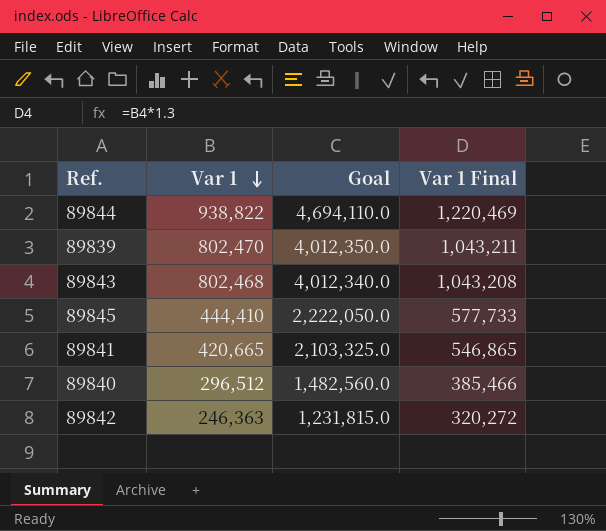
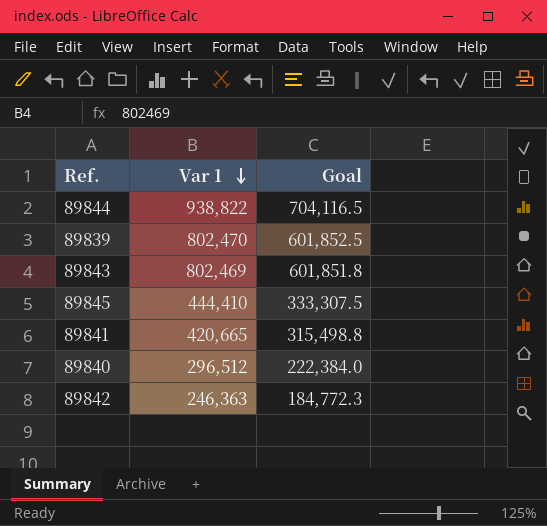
column Var 1 Final | formula: [Var 1] * 1.3 -> none
column Goal | formula: [Var 1] * 5 -> [Var 1] * 0.75
89843 | Var 1: 802,468 -> 802,469

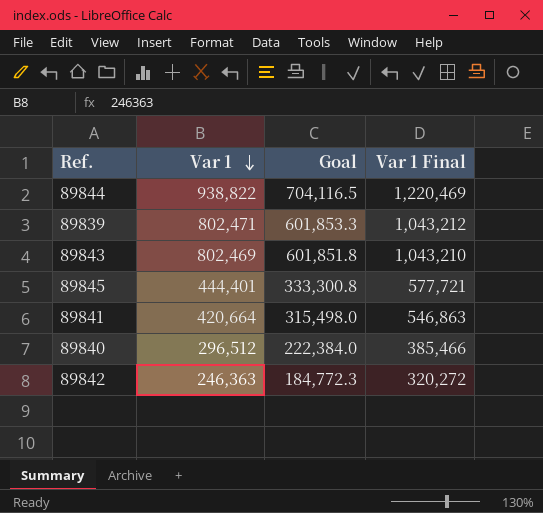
column Var 1 Final | formula: none -> [Var 1] * 1.3
89839 | Var 1: 802,470 -> 802,471
89839 | Goal: 601,852.5 -> 601,853.3
89845 | Var 1: 444,410 -> 444,401
89845 | Goal: 333,307.5 -> 333,300.8
89841 | Var 1: 420,665 -> 420,664
89841 | Goal: 315,498.8 -> 315,498.0

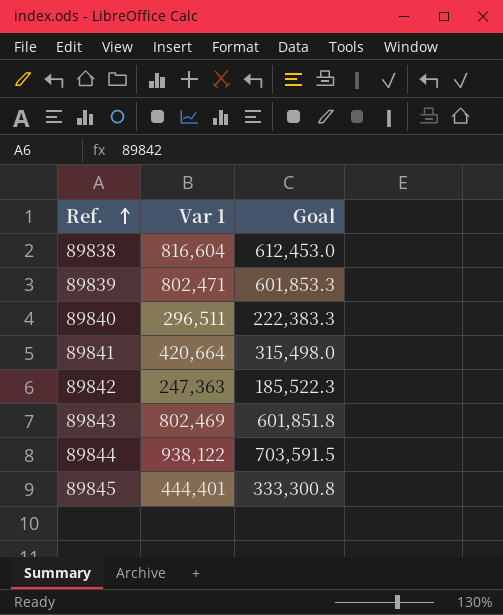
row order: Var 1 descending -> Ref. ascending
column Var 1 Final | formula: [Var 1] * 1.3 -> none
row 89838: none -> 816,604 | 612,453.0
89840 | Var 1: 296,512 -> 296,511
89840 | Goal: 222,384.0 -> 222,383.3
89842 | Var 1: 246,363 -> 247,363
89842 | Goal: 184,772.3 -> 185,522.3
89844 | Var 1: 938,822 -> 938,122
89844 | Goal: 704,116.5 -> 703,591.5

